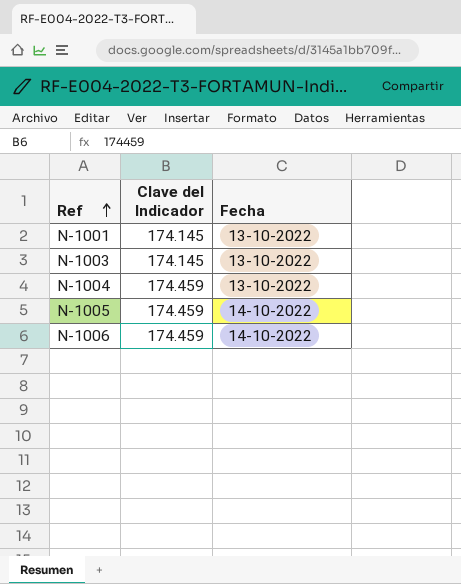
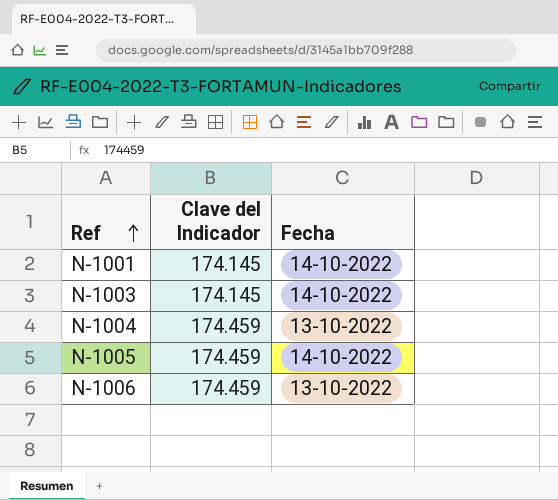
N-1001 | Fecha: 13-10-2022 -> 14-10-2022
N-1003 | Fecha: 13-10-2022 -> 14-10-2022
N-1006 | Fecha: 14-10-2022 -> 13-10-2022

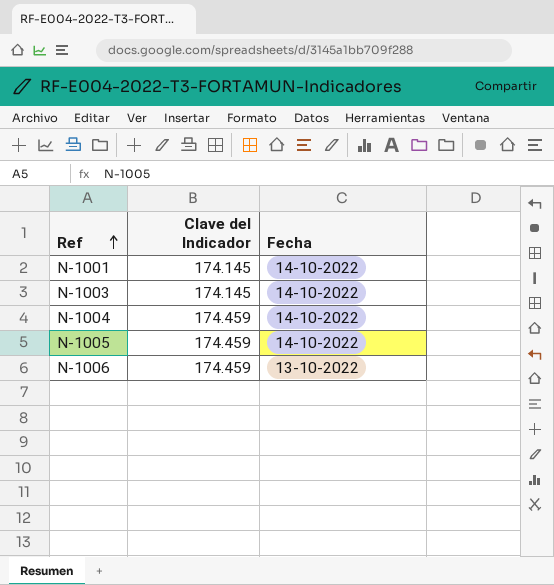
N-1004 | Fecha: 13-10-2022 -> 14-10-2022

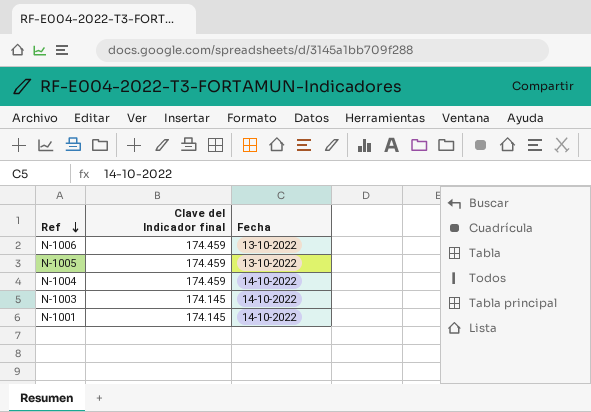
row order: Ref ascending -> Ref descending
column name: Clave del Indicador -> Clave del Indicador final
N-1005 | Fecha: 14-10-2022 -> 13-10-2022

